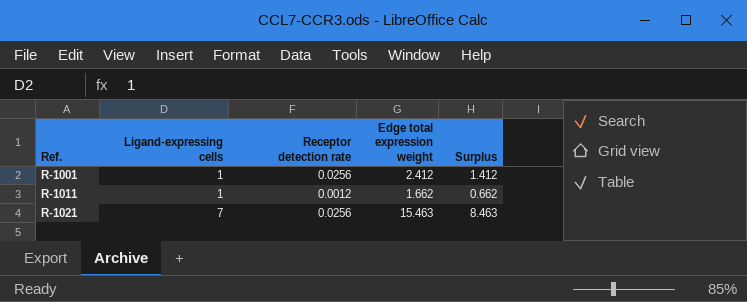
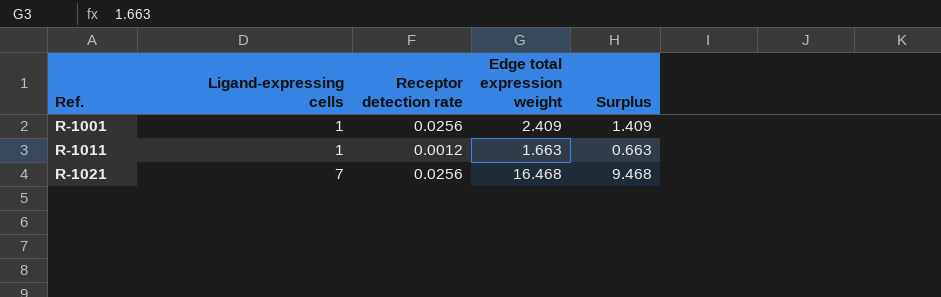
R-1001 | Edge total expression weight: 2.412 -> 2.409
R-1001 | Surplus: 1.412 -> 1.409
R-1011 | Edge total expression weight: 1.662 -> 1.663
R-1011 | Surplus: 0.662 -> 0.663
R-1021 | Edge total expression weight: 15.463 -> 16.468
R-1021 | Surplus: 8.463 -> 9.468

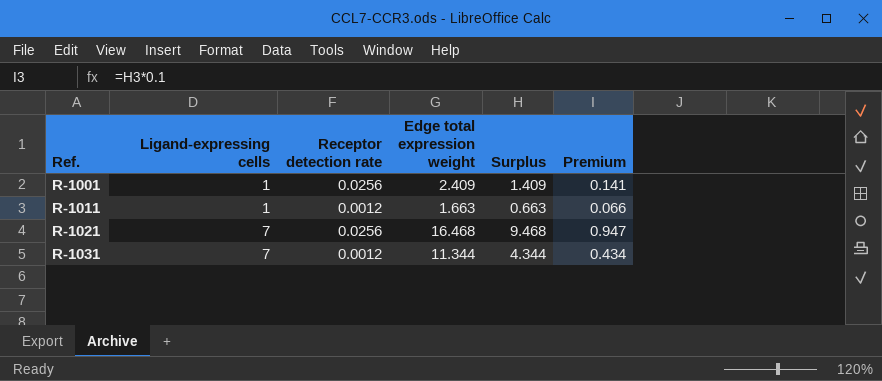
column Premium | formula: none -> [Surplus] * 0.1
row R-1031: none -> 7 | 0.0012 | 11.344 | 4.344 | 0.434

